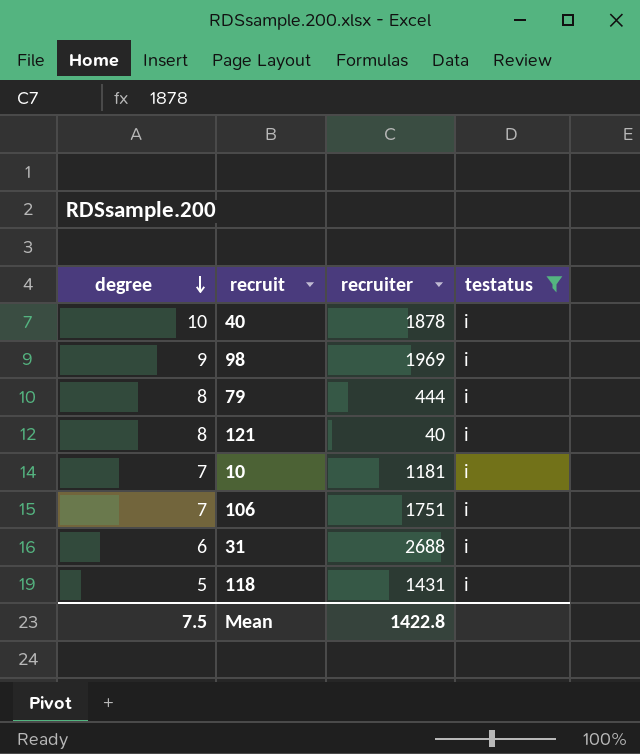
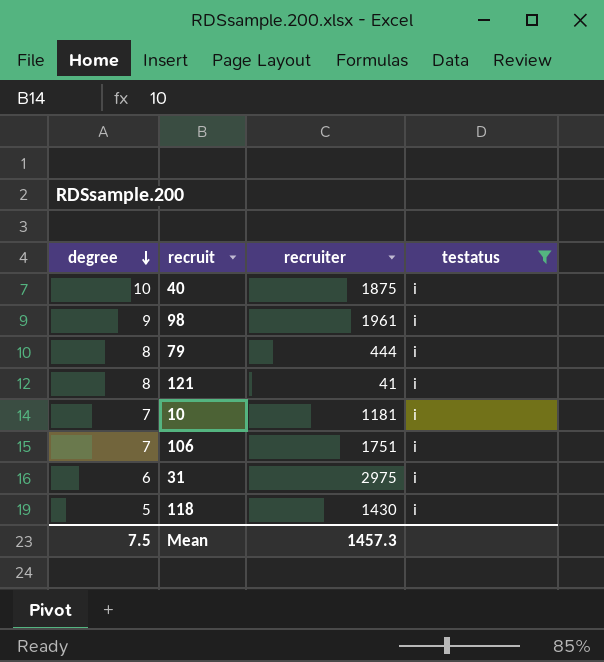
40 | recruiter: 1878 -> 1875
98 | recruiter: 1969 -> 1961
121 | recruiter: 40 -> 41
31 | recruiter: 2688 -> 2975
118 | recruiter: 1431 -> 1430
Mean | recruiter: 1422.8 -> 1457.3

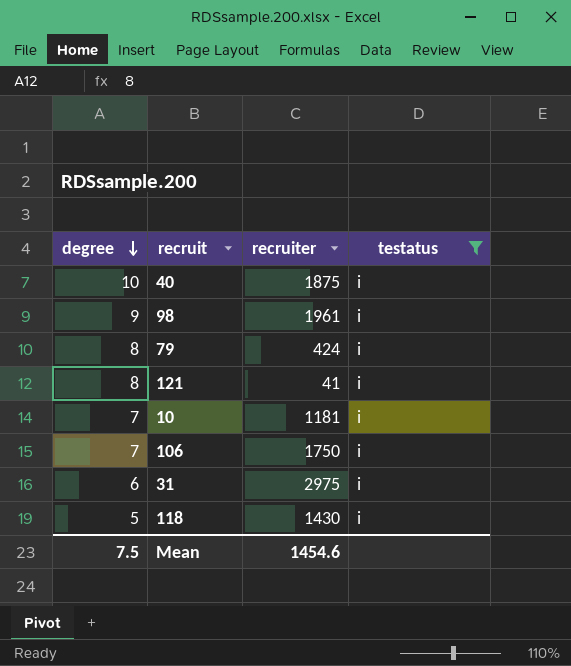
79 | recruiter: 444 -> 424
106 | recruiter: 1751 -> 1750
Mean | recruiter: 1457.3 -> 1454.6

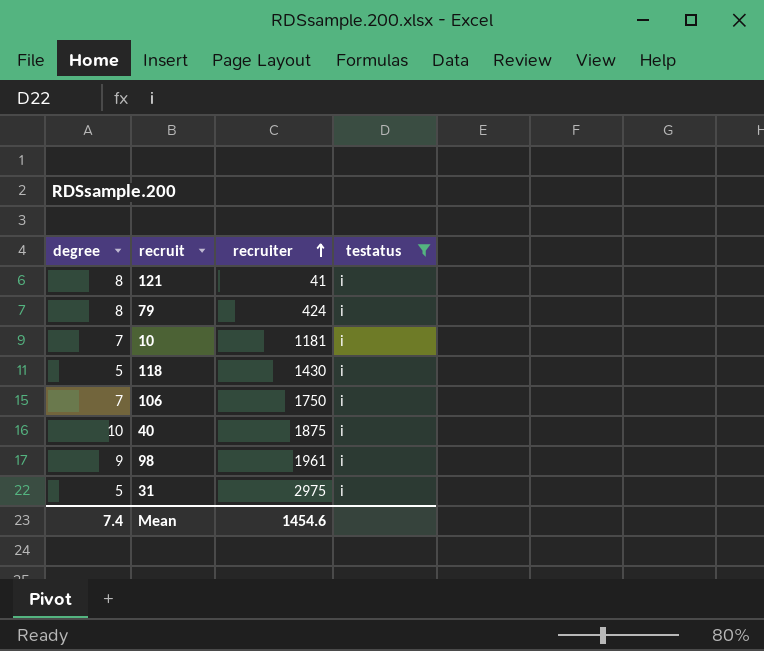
row order: degree descending -> recruiter ascending
31 | degree: 6 -> 5
Mean | degree: 7.5 -> 7.4

